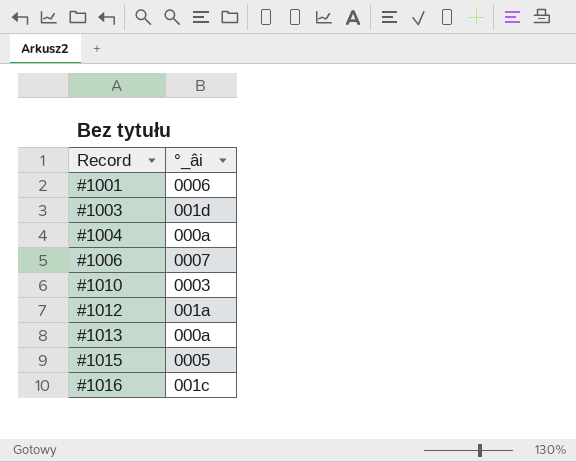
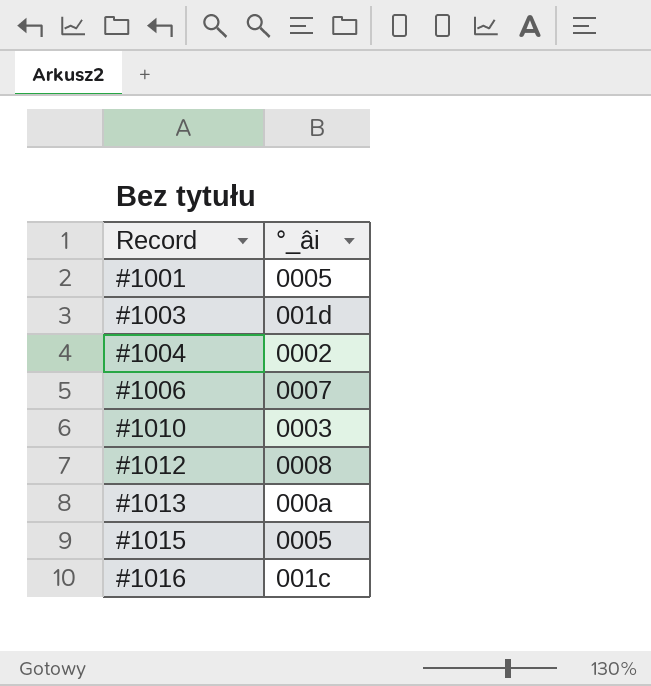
#1001 | °_âi: 0006 -> 0005
#1004 | °_âi: 000a -> 0002
#1012 | °_âi: 001a -> 0008

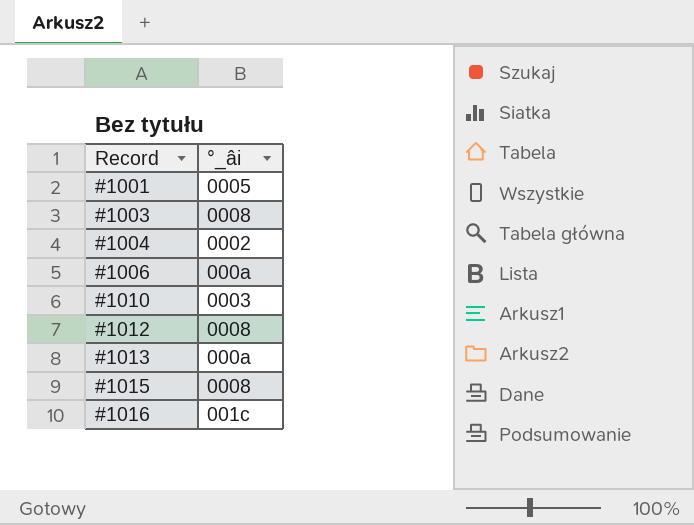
#1003 | °_âi: 001d -> 0008
#1006 | °_âi: 0007 -> 000a
#1015 | °_âi: 0005 -> 0008

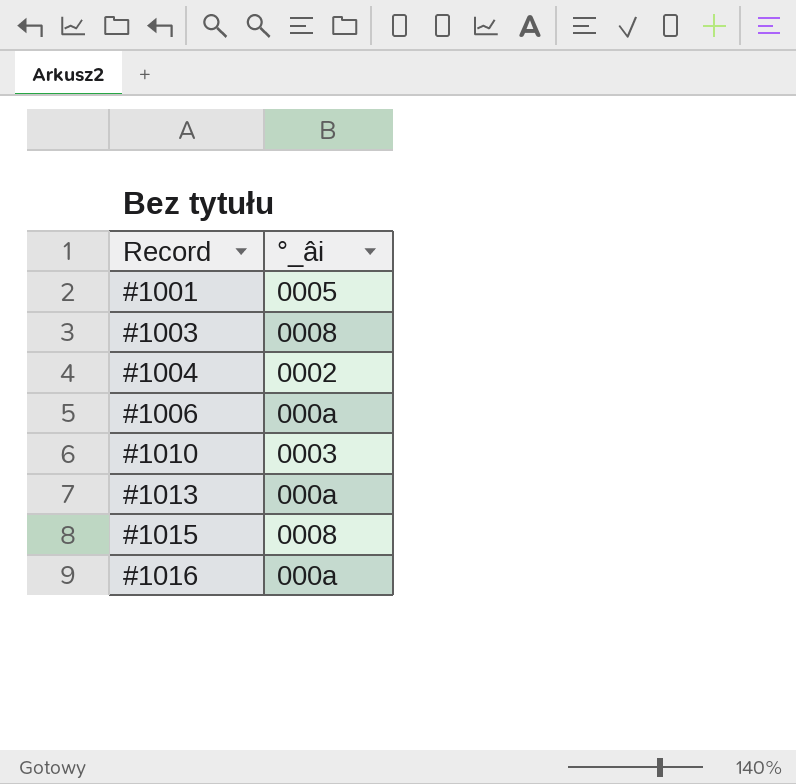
row #1012: 0008 -> none
#1016 | °_âi: 001c -> 000a

